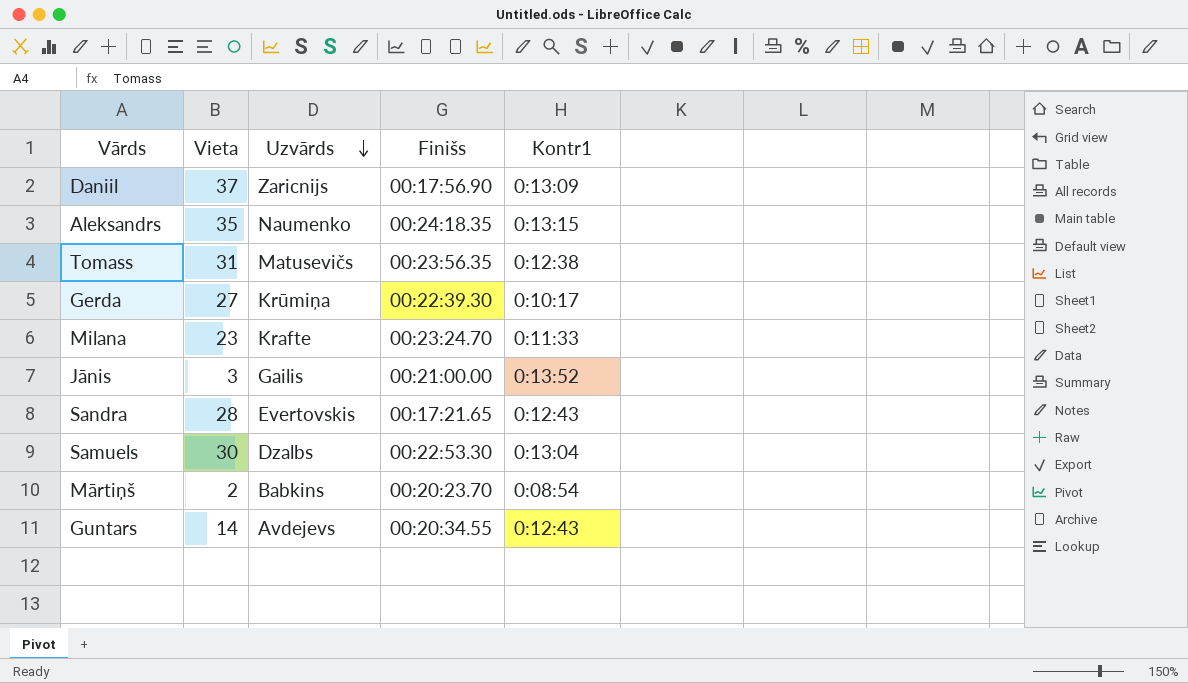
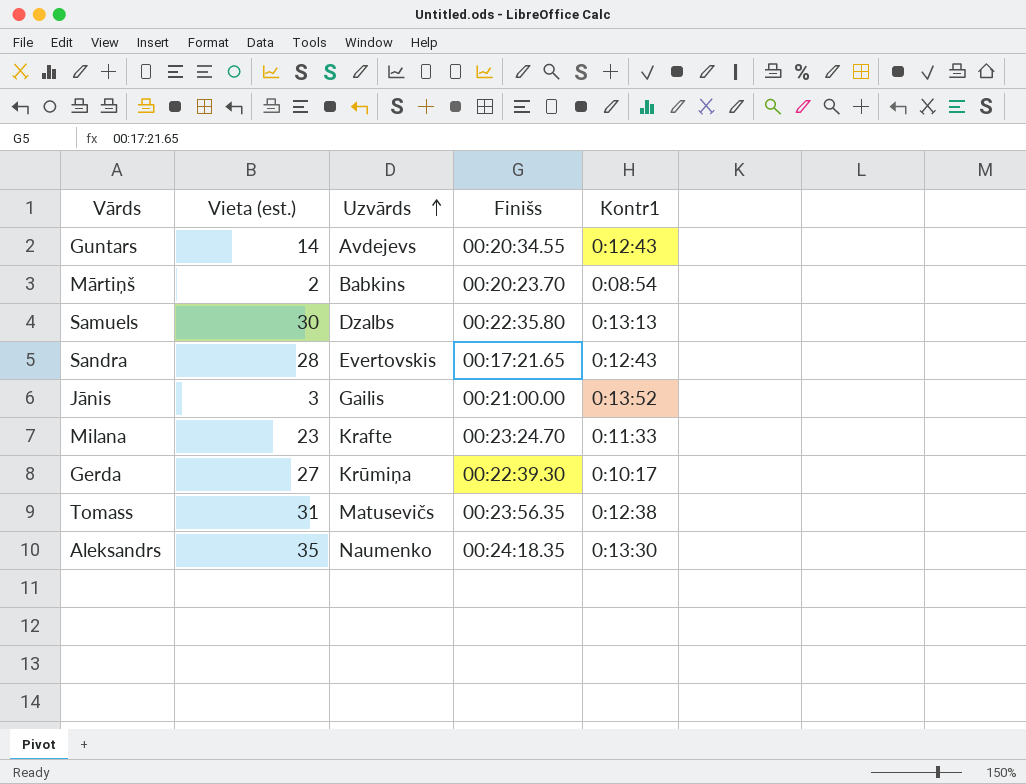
row order: Uzvārds descending -> Uzvārds ascending
column name: Vieta -> Vieta (est.)
row Daniil: 37 | Zaricnijs | 00:17:56.90 | 0:13:09 -> none
Samuels | Finišs: 00:22:53.30 -> 00:22:35.80
Samuels | Kontr1: 0:13:04 -> 0:13:13
Aleksandrs | Kontr1: 0:13:15 -> 0:13:30

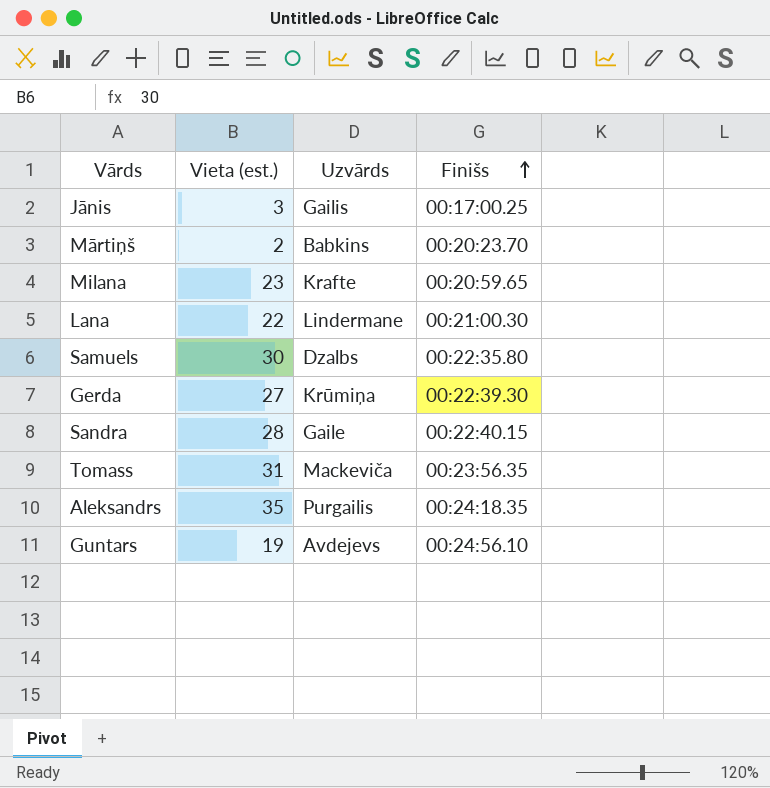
row order: Uzvārds ascending -> Finišs ascending
column Kontr1 | position: 5 -> none
Jānis | Finišs: 00:21:00.00 -> 00:17:00.25
Milana | Finišs: 00:23:24.70 -> 00:20:59.65
row Lana: none -> 22 | Lindermane | 00:21:00.30
Sandra | Uzvārds: Evertovskis -> Gaile
Sandra | Finišs: 00:17:21.65 -> 00:22:40.15
Tomass | Uzvārds: Matusevičs -> Mackeviča
Aleksandrs | Uzvārds: Naumenko -> Purgailis
Guntars | Vieta (est.): 14 -> 19
Guntars | Finišs: 00:20:34.55 -> 00:24:56.10

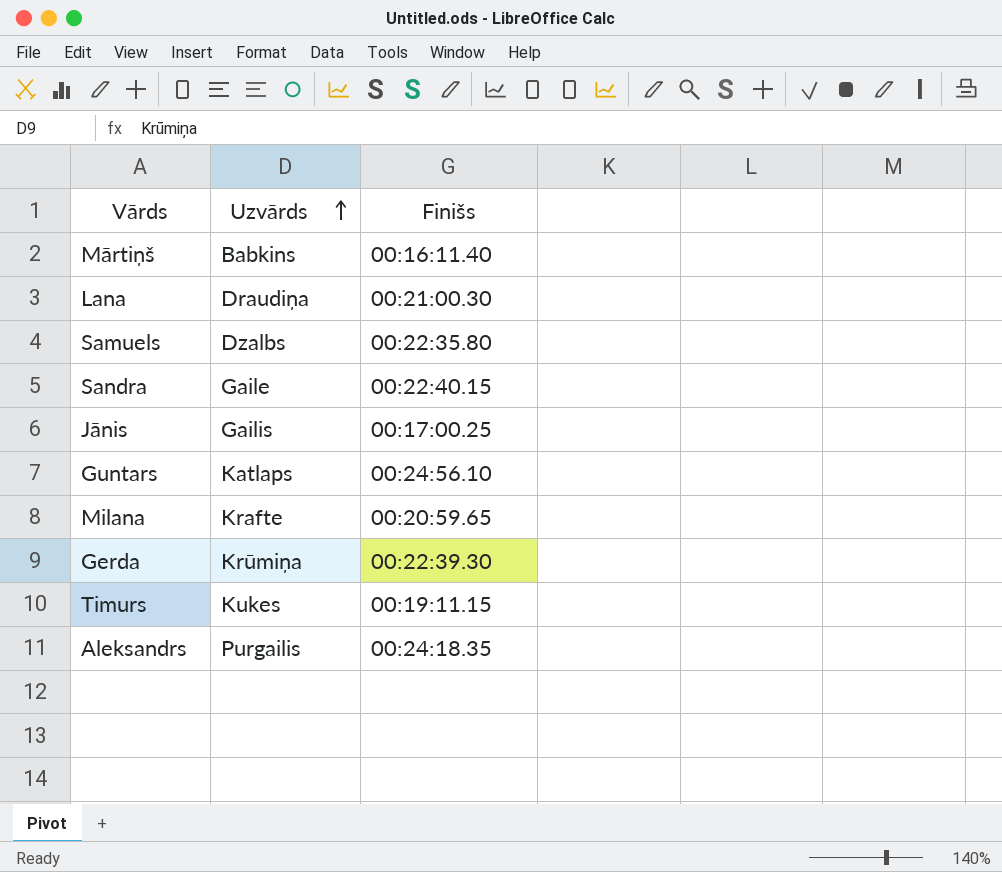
row order: Finišs ascending -> Uzvārds ascending
column Vieta (est.) | position: 2 -> none
row Tomass: 31 | Mackeviča | 00:23:56.35 -> none
Mārtiņš | Finišs: 00:20:23.70 -> 00:16:11.40
Lana | Uzvārds: Lindermane -> Draudiņa
Guntars | Uzvārds: Avdejevs -> Katlaps
row Timurs: none -> Kukes | 00:19:11.15

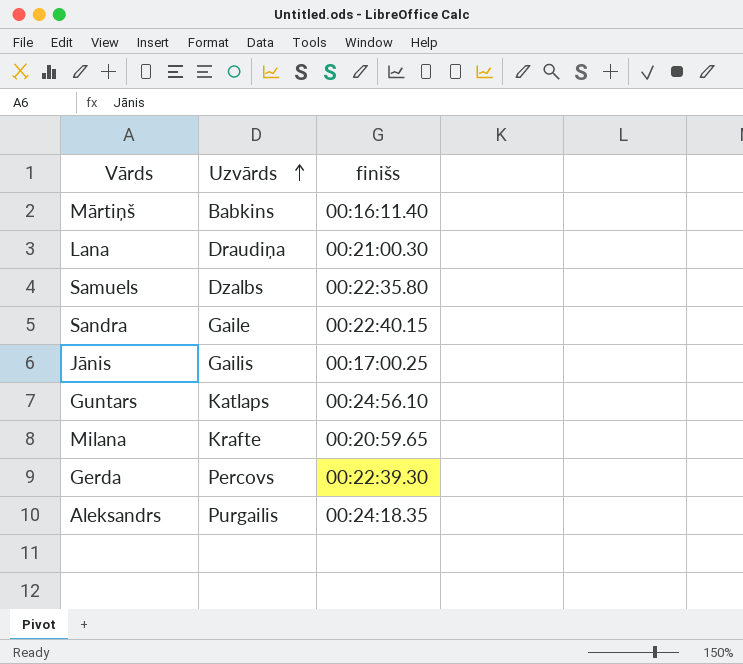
column name: Finišs -> finišs
row Timurs: Kukes | 00:19:11.15 -> none
Gerda | Uzvārds: Krūmiņa -> Percovs

